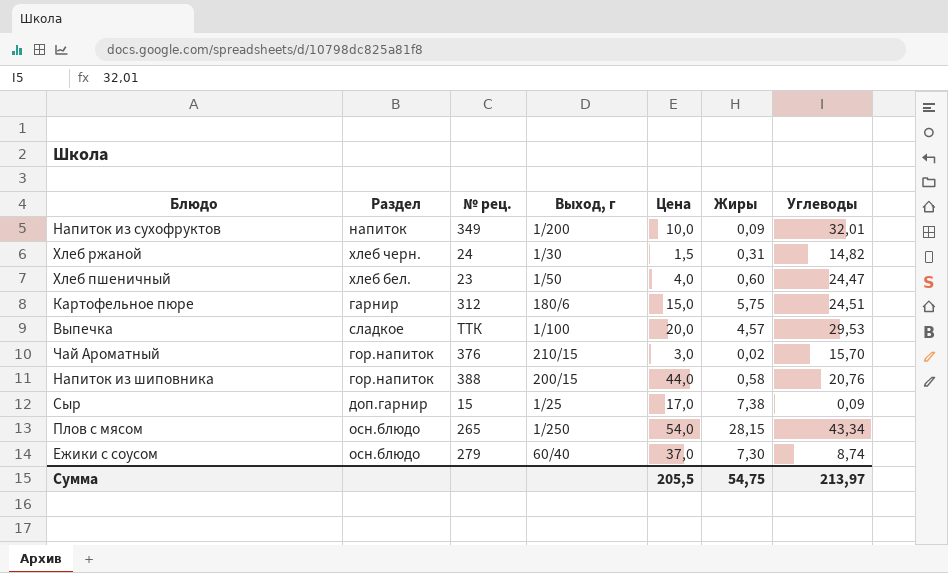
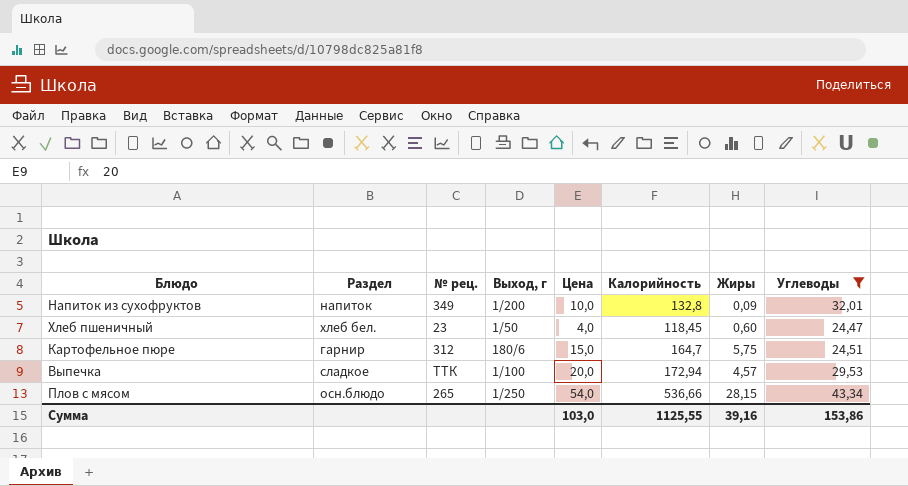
filter: none -> Углеводы >= 24,47
column Калорийность | position: none -> 6
Сумма | Цена: 205,5 -> 103,0
Сумма | Жиры: 54,75 -> 39,16
Сумма | Углеводы: 213,97 -> 153,86

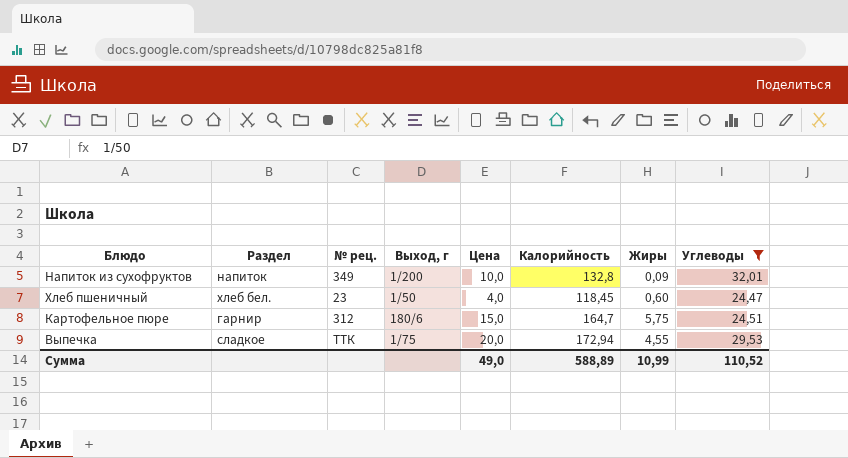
row Плов с мясом: осн.блюдо | 265 | 1/250 | 54,0 | 536,66 | 28,15 | 43,34 -> none
Выпечка | Выход, г: 1/100 -> 1/75
Выпечка | Жиры: 4,57 -> 4,55
Сумма | Цена: 103,0 -> 49,0
Сумма | Калорийность: 1125,55 -> 588,89
Сумма | Жиры: 39,16 -> 10,99
Сумма | Углеводы: 153,86 -> 110,52

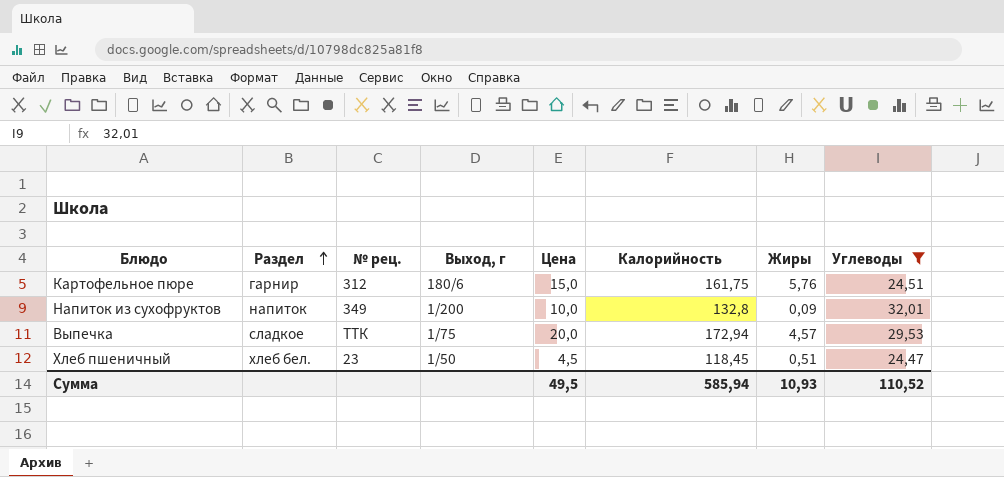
row order: none -> Раздел ascending
Картофельное пюре | Калорийность: 164,7 -> 161,75
Картофельное пюре | Жиры: 5,75 -> 5,76
Выпечка | Жиры: 4,55 -> 4,57
Хлеб пшеничный | Цена: 4,0 -> 4,5
Хлеб пшеничный | Жиры: 0,60 -> 0,51
Сумма | Цена: 49,0 -> 49,5
Сумма | Калорийность: 588,89 -> 585,94
Сумма | Жиры: 10,99 -> 10,93

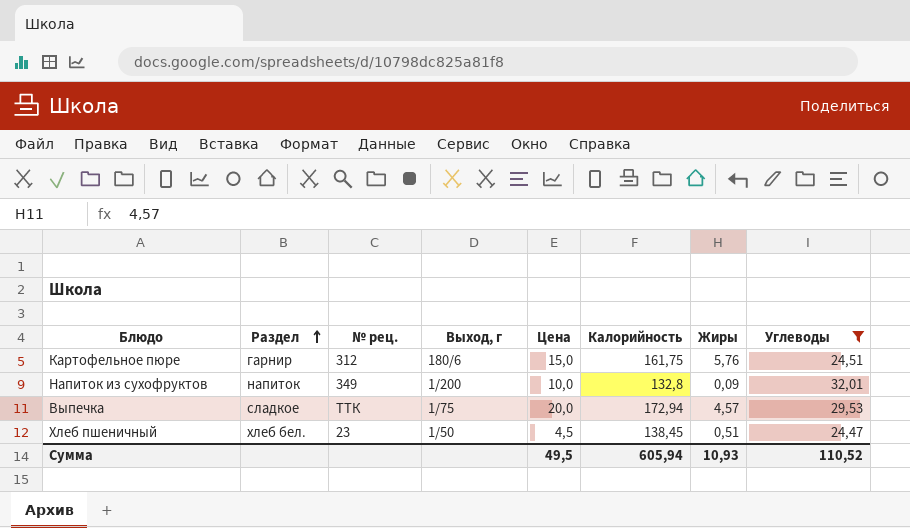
Хлеб пшеничный | Калорийность: 118,45 -> 138,45
Сумма | Калорийность: 585,94 -> 605,94

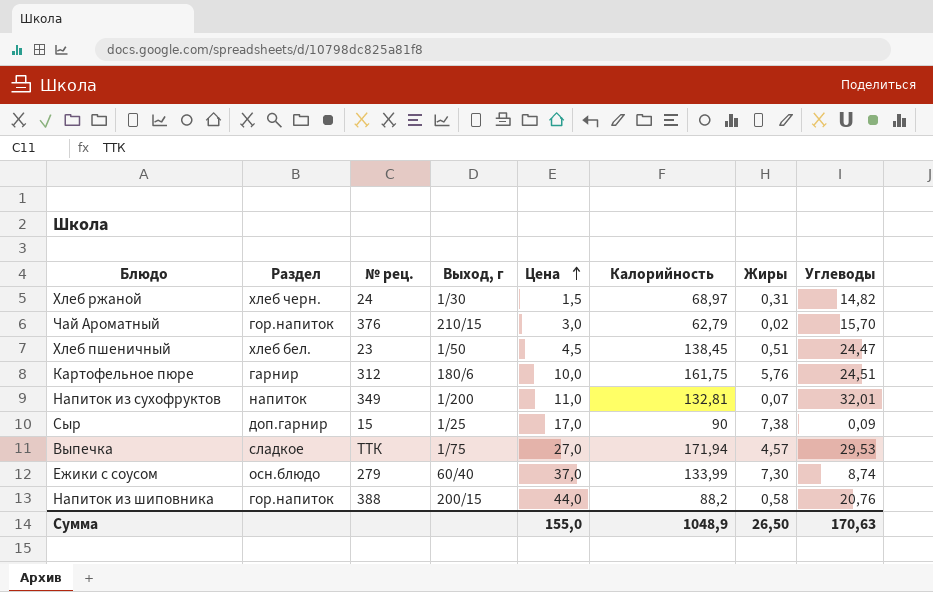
filter: Углеводы >= 24,47 -> none
row order: Раздел ascending -> Цена ascending
Картофельное пюре | Цена: 15,0 -> 10,0
Напиток из сухофруктов | Цена: 10,0 -> 11,0
Напиток из сухофруктов | Калорийность: 132,8 -> 132,81
Напиток из сухофруктов | Жиры: 0,09 -> 0,07
Выпечка | Цена: 20,0 -> 27,0
Выпечка | Калорийность: 172,94 -> 171,94
Сумма | Цена: 49,5 -> 155,0
Сумма | Калорийность: 605,94 -> 1048,9
Сумма | Жиры: 10,93 -> 26,50
Сумма | Углеводы: 110,52 -> 170,63

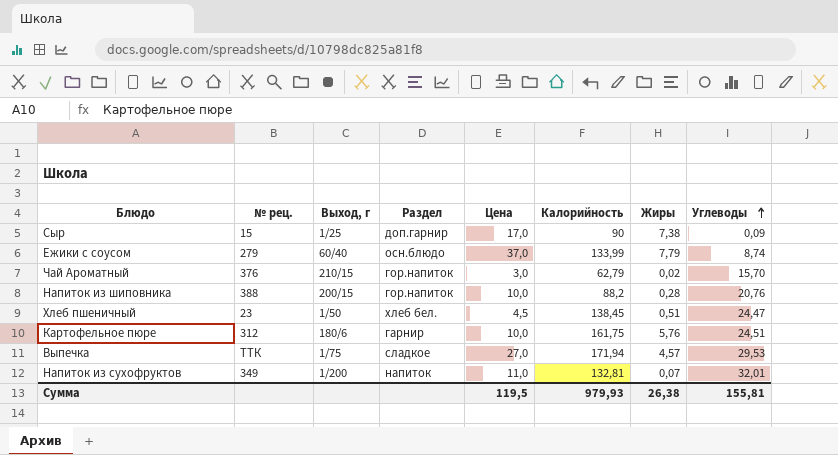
row order: Цена ascending -> Углеводы ascending
column Раздел | position: 2 -> 4
row Хлеб ржаной: хлеб черн. | 24 | 1/30 | 1,5 | 68,97 | 0,31 | 14,82 -> none
Ежики с соусом | Жиры: 7,30 -> 7,79
Напиток из шиповника | Цена: 44,0 -> 10,0
Напиток из шиповника | Жиры: 0,58 -> 0,28
Сумма | Цена: 155,0 -> 119,5
Сумма | Калорийность: 1048,9 -> 979,93
Сумма | Жиры: 26,50 -> 26,38
Сумма | Углеводы: 170,63 -> 155,81

